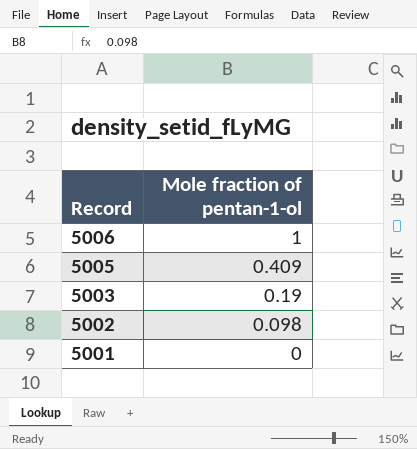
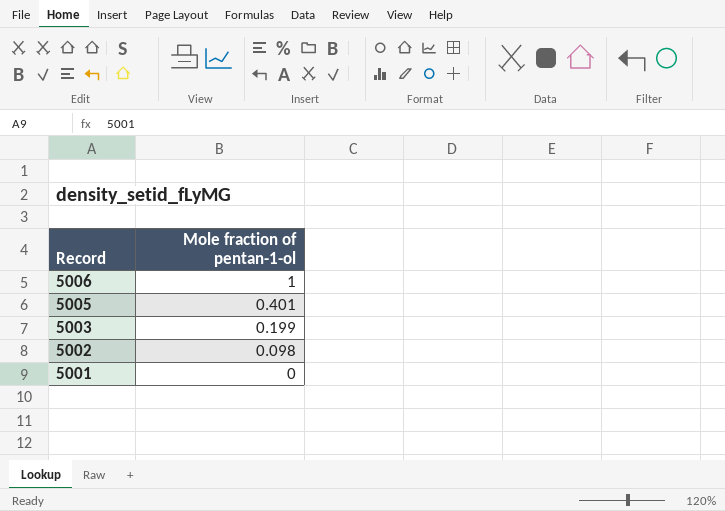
5005 | Mole fraction of pentan-1-ol: 0.409 -> 0.401
5003 | Mole fraction of pentan-1-ol: 0.19 -> 0.199

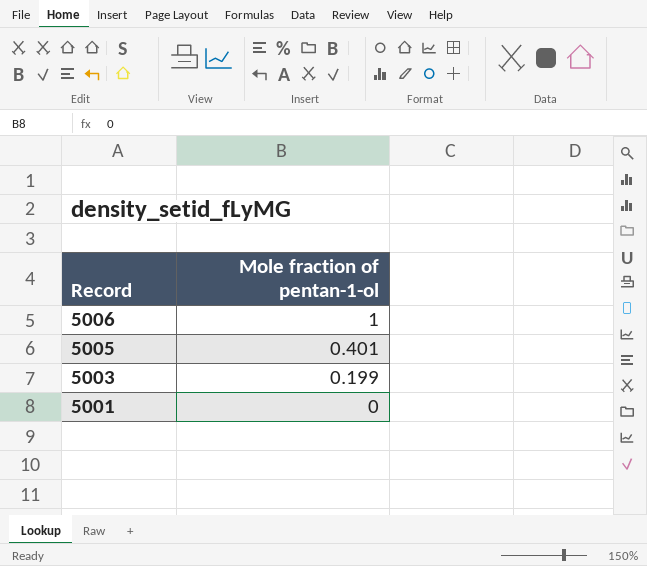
row 5002: 0.098 -> none

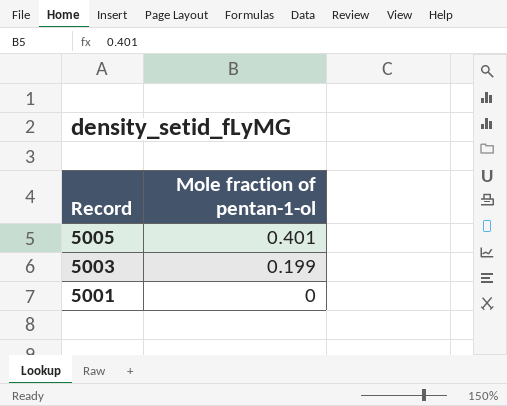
row 5006: 1 -> none

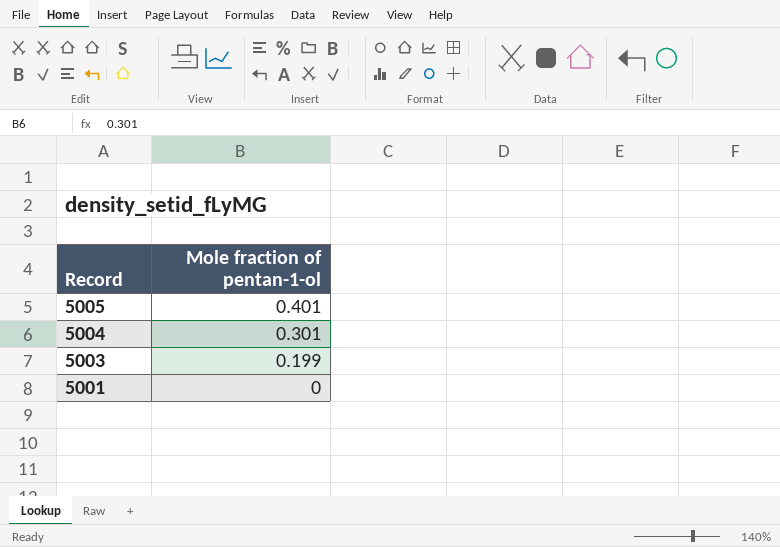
row 5004: none -> 0.301

